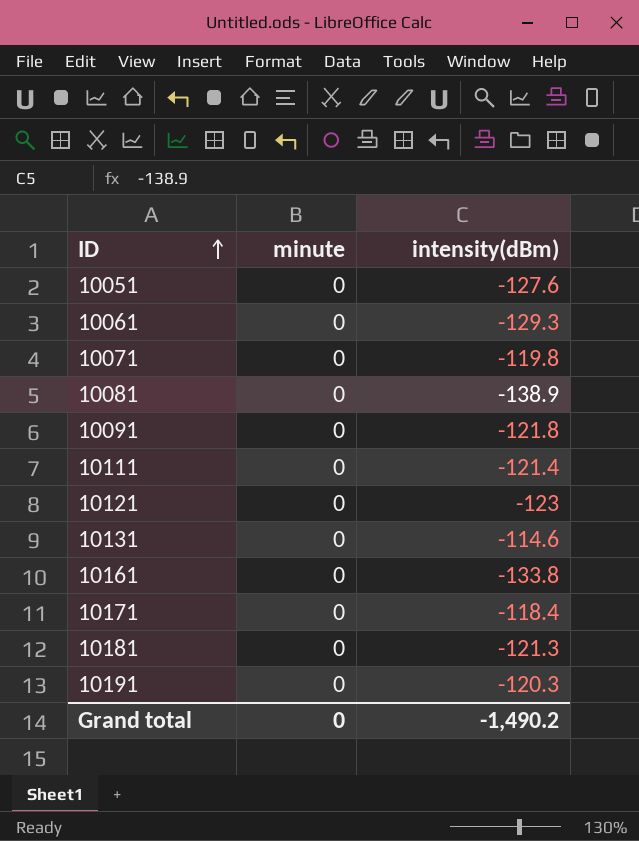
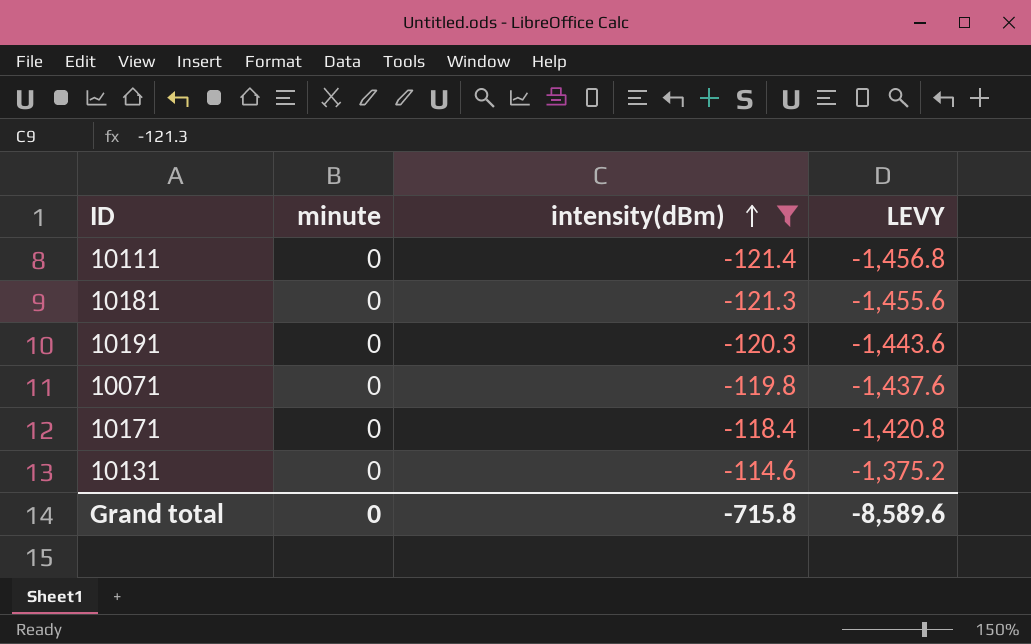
filter: none -> intensity(dBm) >= -121.4
row order: ID ascending -> intensity(dBm) ascending
column LEVY | formula: none -> [intensity(dBm)] * 12
Grand total | intensity(dBm): -1,490.2 -> -715.8

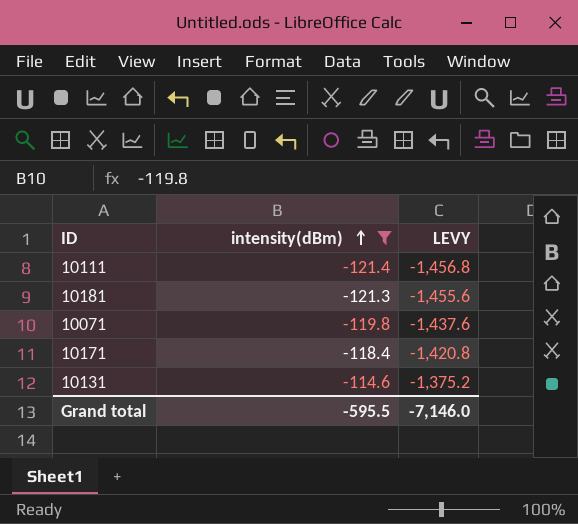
column minute | position: 2 -> none
row 10191: 0 | -120.3 | -1,443.6 -> none
Grand total | intensity(dBm): -715.8 -> -595.5
Grand total | LEVY: -8,589.6 -> -7,146.0

